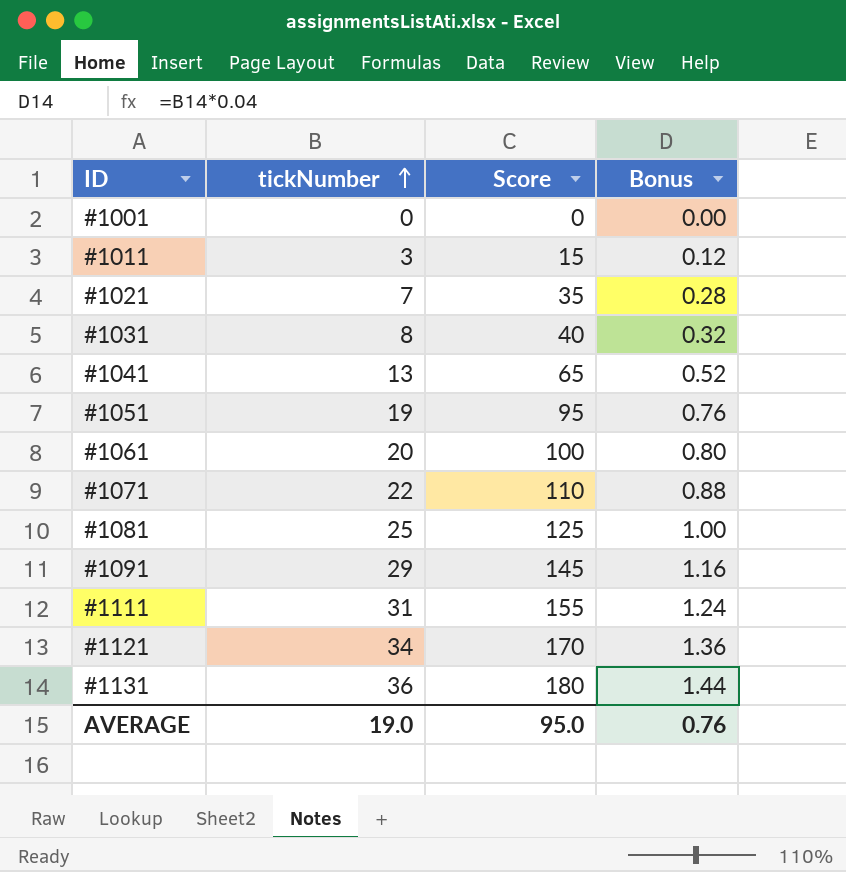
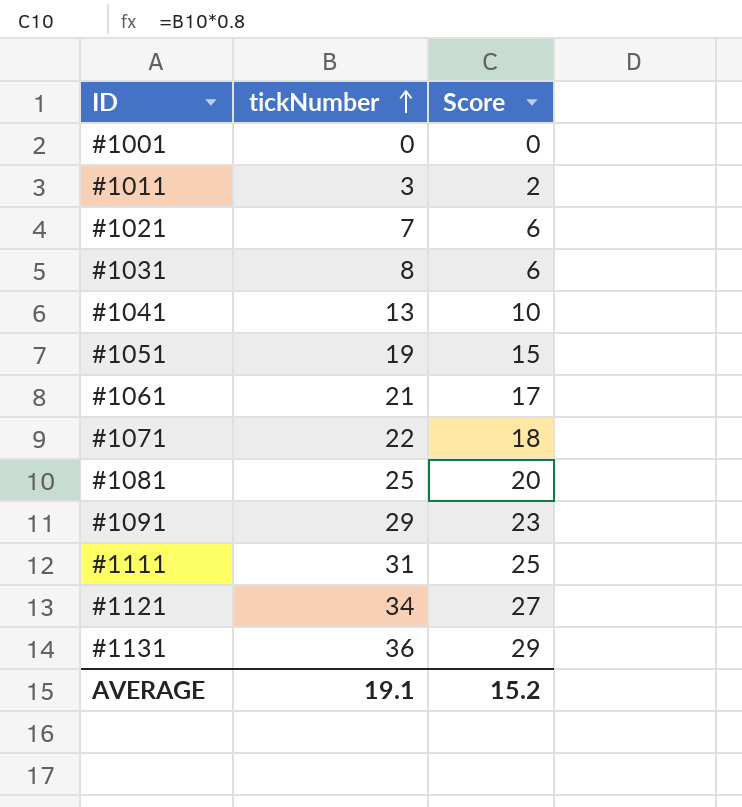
column Bonus | formula: [tickNumber] * 0.04 -> none
column Score | formula: [tickNumber] * 5 -> [tickNumber] * 0.8
#1061 | tickNumber: 20 -> 21
AVERAGE | tickNumber: 19.0 -> 19.1
AVERAGE | Score: 95.0 -> 15.2

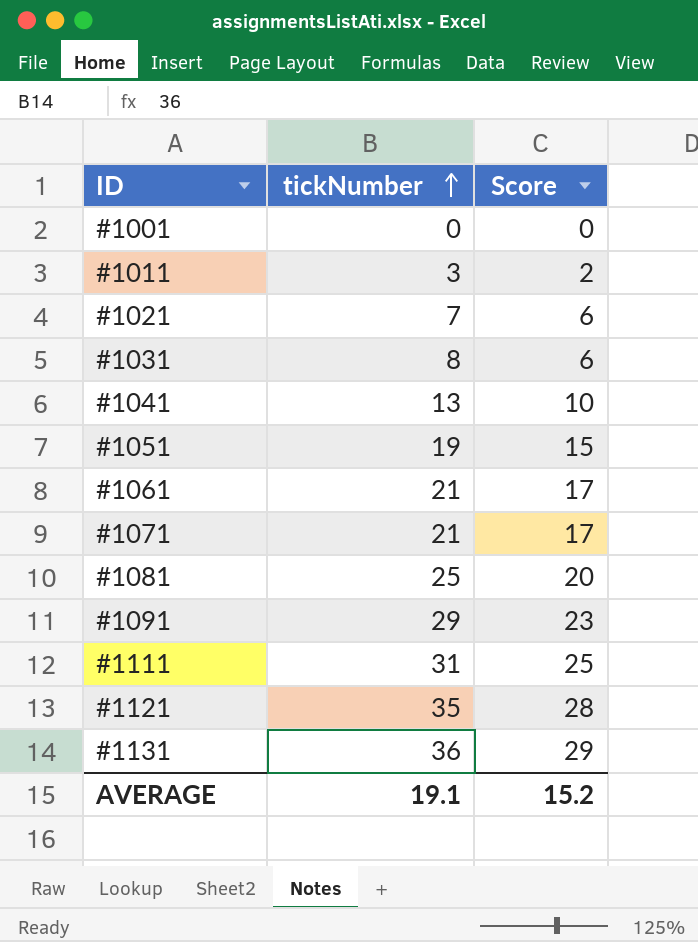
#1071 | tickNumber: 22 -> 21
#1071 | Score: 18 -> 17
#1121 | tickNumber: 34 -> 35
#1121 | Score: 27 -> 28

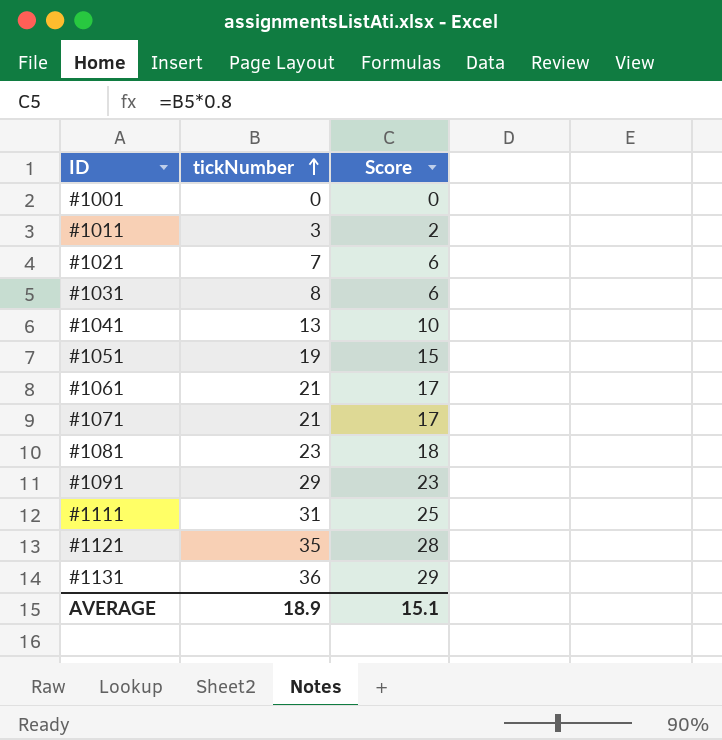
#1081 | tickNumber: 25 -> 23
#1081 | Score: 20 -> 18
AVERAGE | tickNumber: 19.1 -> 18.9
AVERAGE | Score: 15.2 -> 15.1

